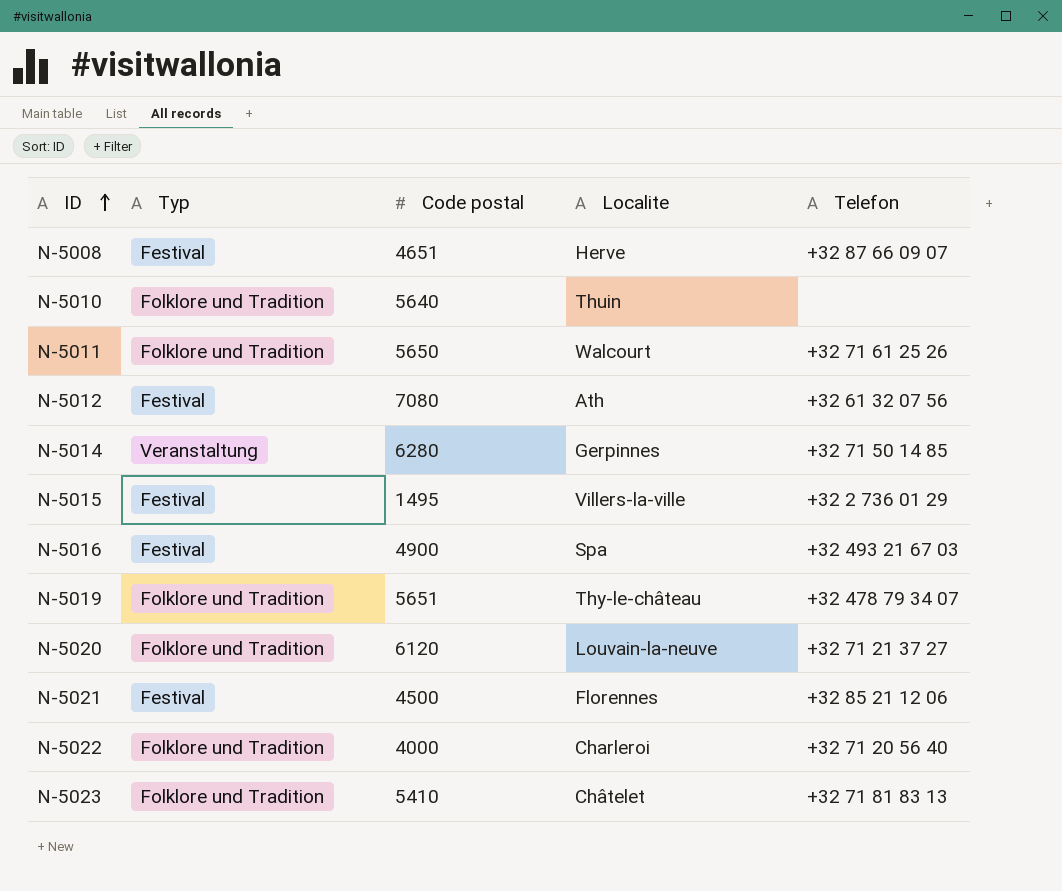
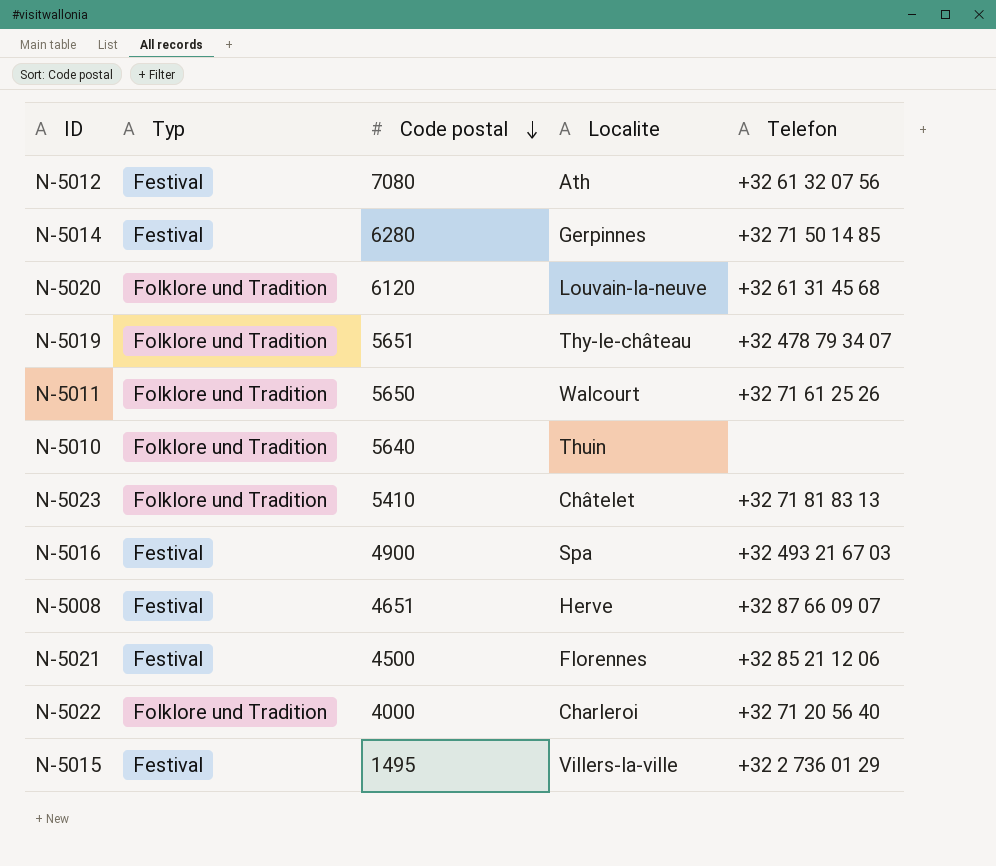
row order: ID ascending -> Code postal descending
N-5014 | Typ: Veranstaltung -> Festival
N-5020 | Telefon: +32 71 21 37 27 -> +32 61 31 45 68

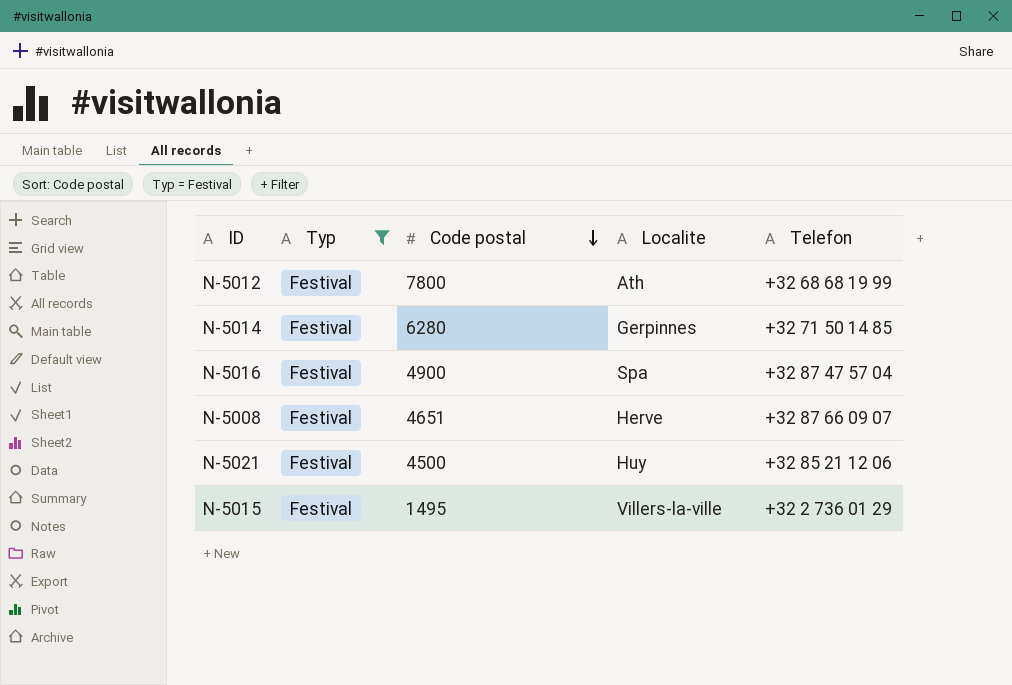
filter: none -> Typ = Festival
N-5012 | Code postal: 7080 -> 7800
N-5012 | Telefon: +32 61 32 07 56 -> +32 68 68 19 99
N-5016 | Telefon: +32 493 21 67 03 -> +32 87 47 57 04
N-5021 | Localite: Florennes -> Huy

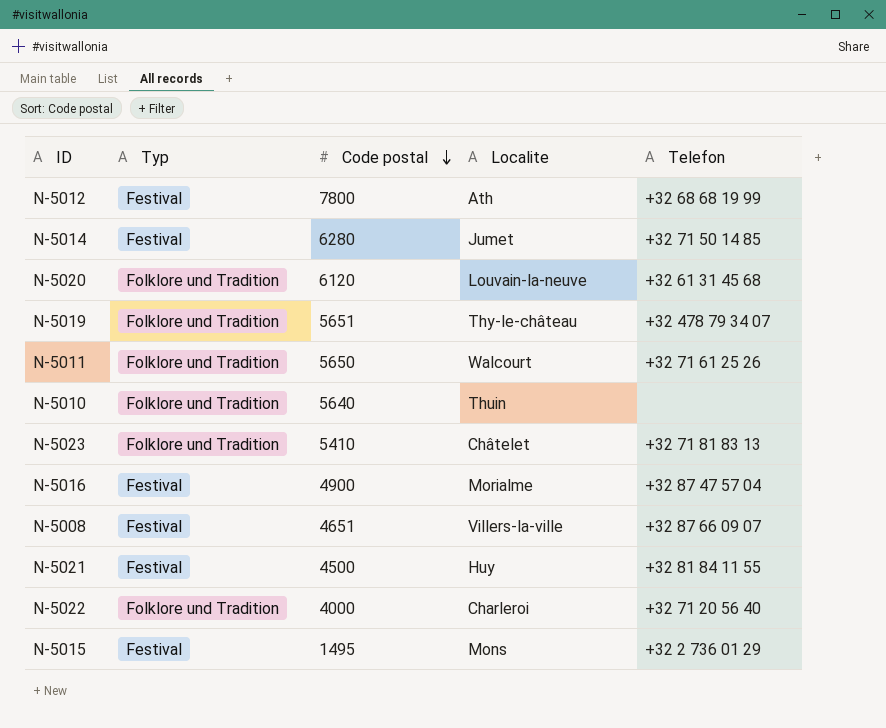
filter: Typ = Festival -> none
N-5014 | Localite: Gerpinnes -> Jumet
N-5016 | Localite: Spa -> Morialme
N-5008 | Localite: Herve -> Villers-la-ville
N-5021 | Telefon: +32 85 21 12 06 -> +32 81 84 11 55
N-5015 | Localite: Villers-la-ville -> Mons

